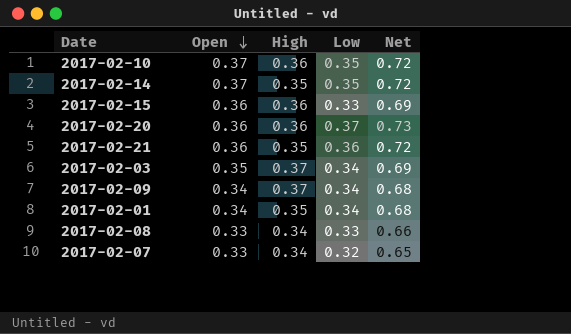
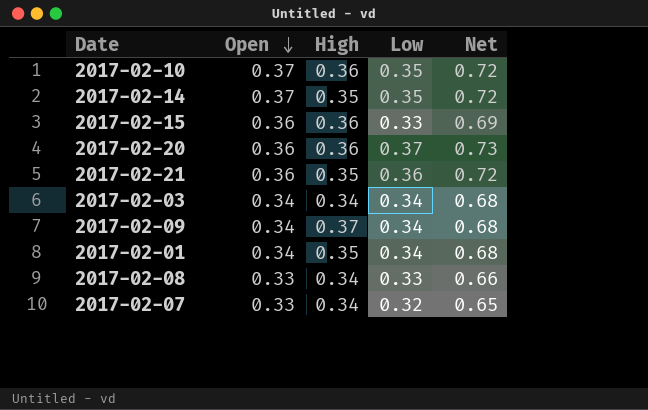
2017-02-03 | Open: 0.35 -> 0.34
2017-02-03 | High: 0.37 -> 0.34
2017-02-03 | Net: 0.69 -> 0.68

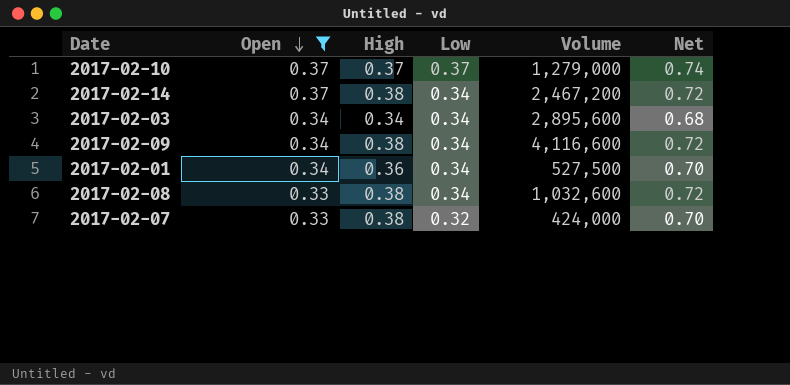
filter: none -> Open != 0.36
column Volume | position: none -> 5
column Net | formula: [Open] + [Low] -> [High] + [Low]
2017-02-10 | High: 0.36 -> 0.37
2017-02-10 | Low: 0.35 -> 0.37
2017-02-14 | High: 0.35 -> 0.38
2017-02-14 | Low: 0.35 -> 0.34
2017-02-09 | High: 0.37 -> 0.38
2017-02-01 | High: 0.35 -> 0.36
2017-02-08 | High: 0.34 -> 0.38
2017-02-08 | Low: 0.33 -> 0.34
2017-02-07 | High: 0.34 -> 0.38

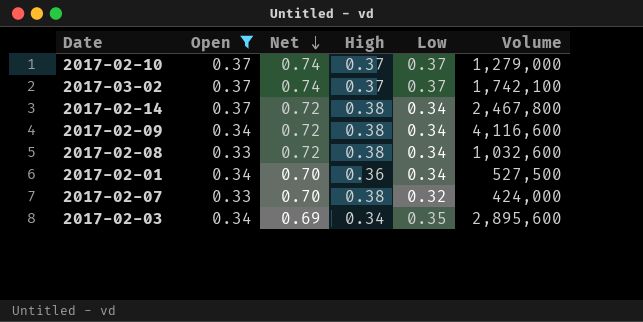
row order: Open descending -> Net descending
column Net | position: 6 -> 3
row 2017-03-02: none -> 0.37 | 0.74 | 0.37 | 0.37 | 1,742,100
2017-02-14 | Volume: 2,467,200 -> 2,467,800
2017-02-03 | Net: 0.68 -> 0.69
2017-02-03 | Low: 0.34 -> 0.35

